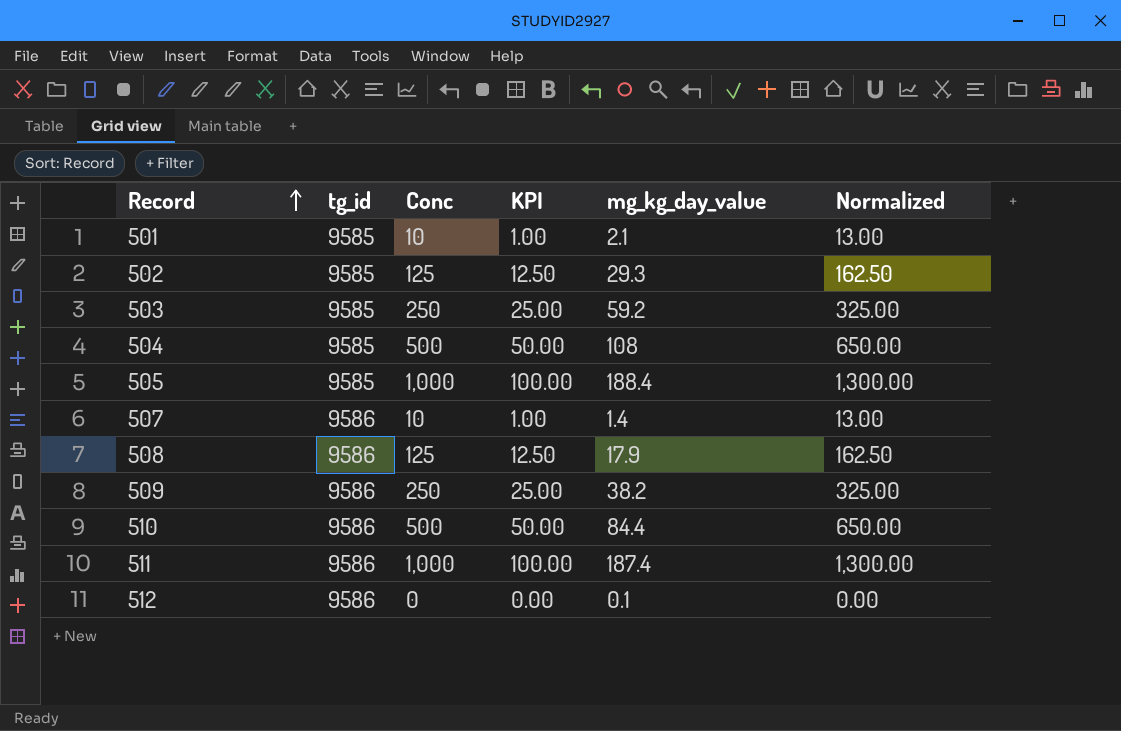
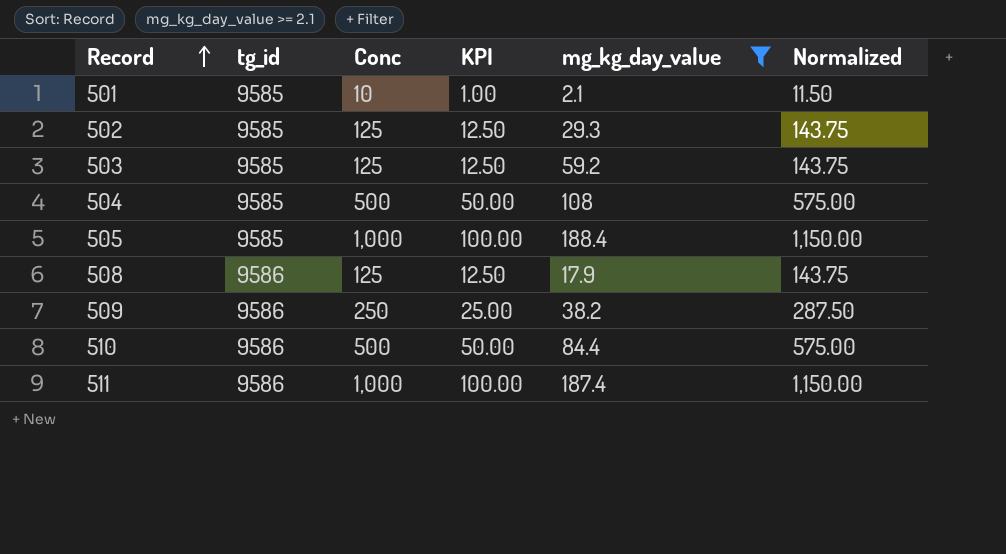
filter: none -> mg_kg_day_value >= 2.1
column Normalized | formula: [Conc] * 1.3 -> [Conc] * 1.15
503 | Conc: 250 -> 125
503 | KPI: 25.00 -> 12.50

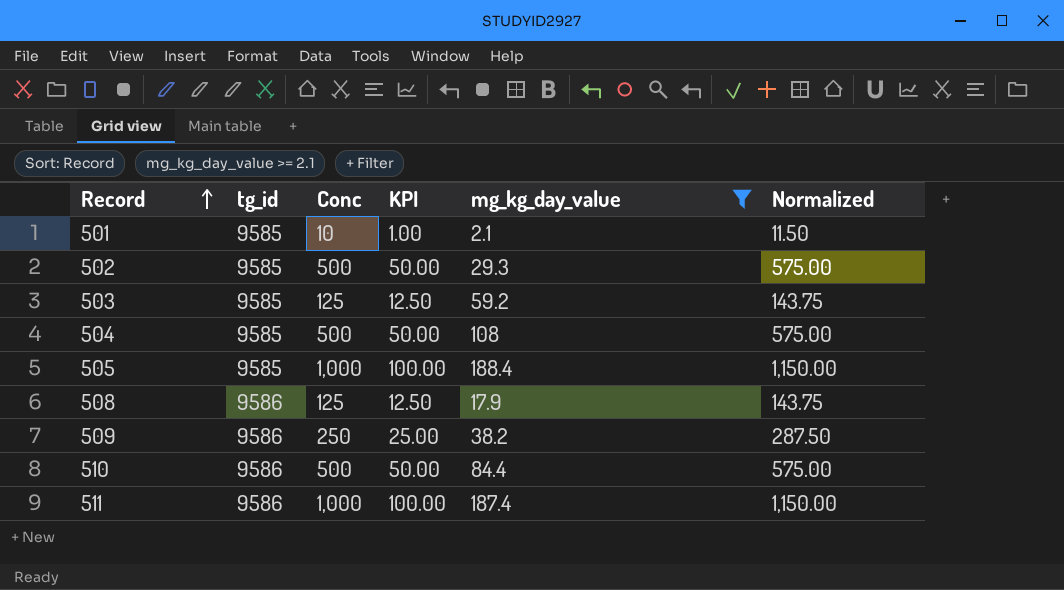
502 | Conc: 125 -> 500
502 | KPI: 12.50 -> 50.00
502 | Normalized: 143.75 -> 575.00

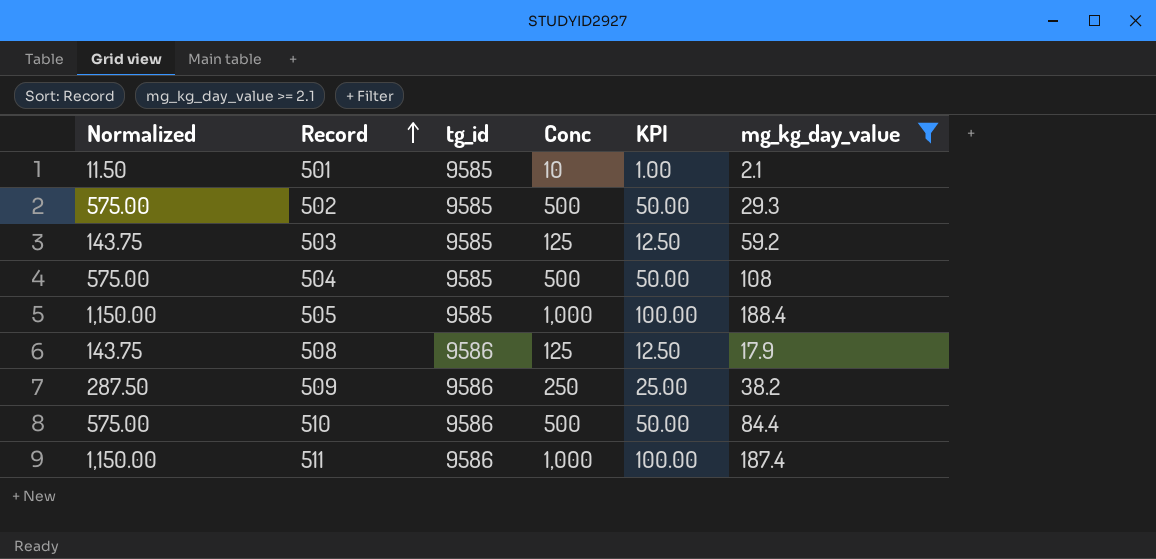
column Normalized | position: 6 -> 1

